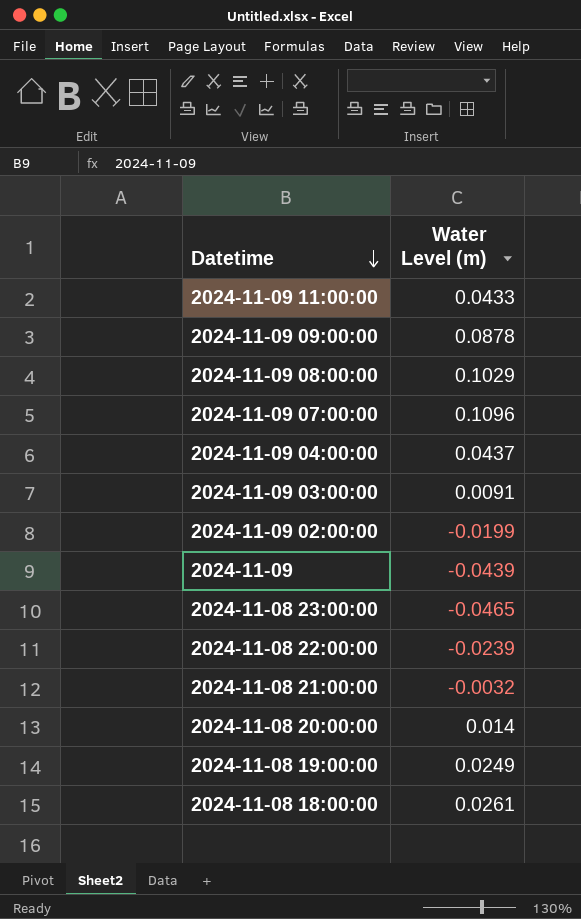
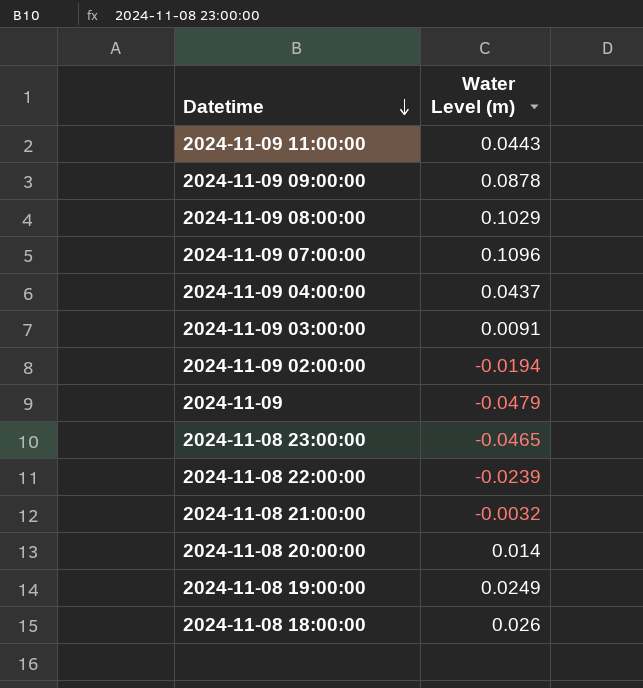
2024-11-09 11:00:00 | Water Level (m): 0.0433 -> 0.0443
2024-11-09 02:00:00 | Water Level (m): -0.0199 -> -0.0194
2024-11-09 | Water Level (m): -0.0439 -> -0.0479
2024-11-08 18:00:00 | Water Level (m): 0.0261 -> 0.026

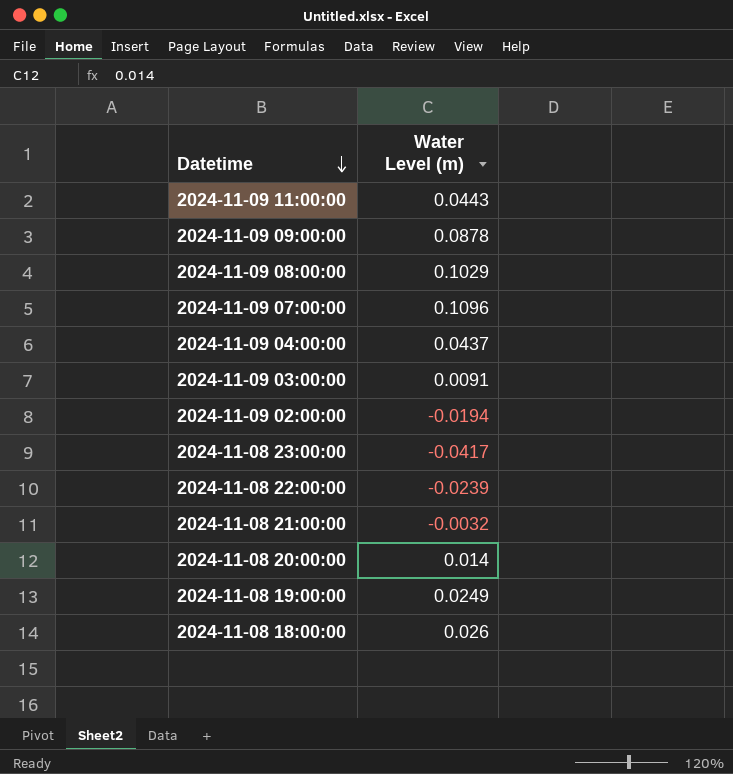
row 2024-11-09: -0.0479 -> none
2024-11-08 23:00:00 | Water Level (m): -0.0465 -> -0.0417

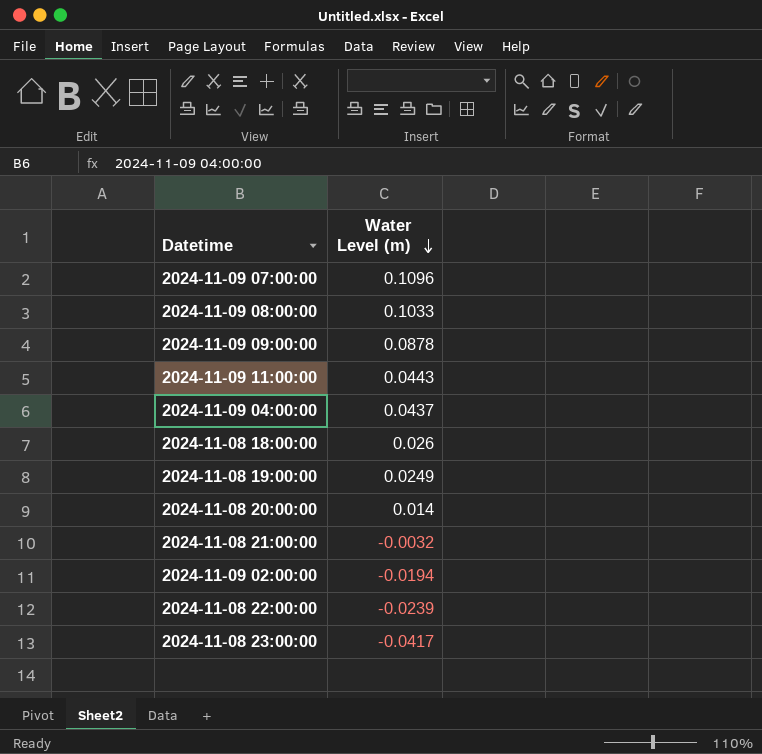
row order: Datetime descending -> Water Level (m) descending
row 2024-11-09 03:00:00: 0.0091 -> none
2024-11-09 08:00:00 | Water Level (m): 0.1029 -> 0.1033

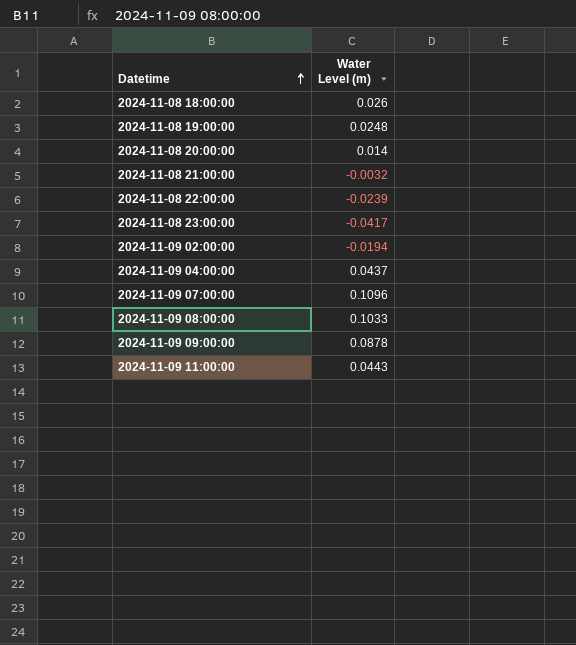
row order: Water Level (m) descending -> Datetime ascending
2024-11-08 19:00:00 | Water Level (m): 0.0249 -> 0.0248

